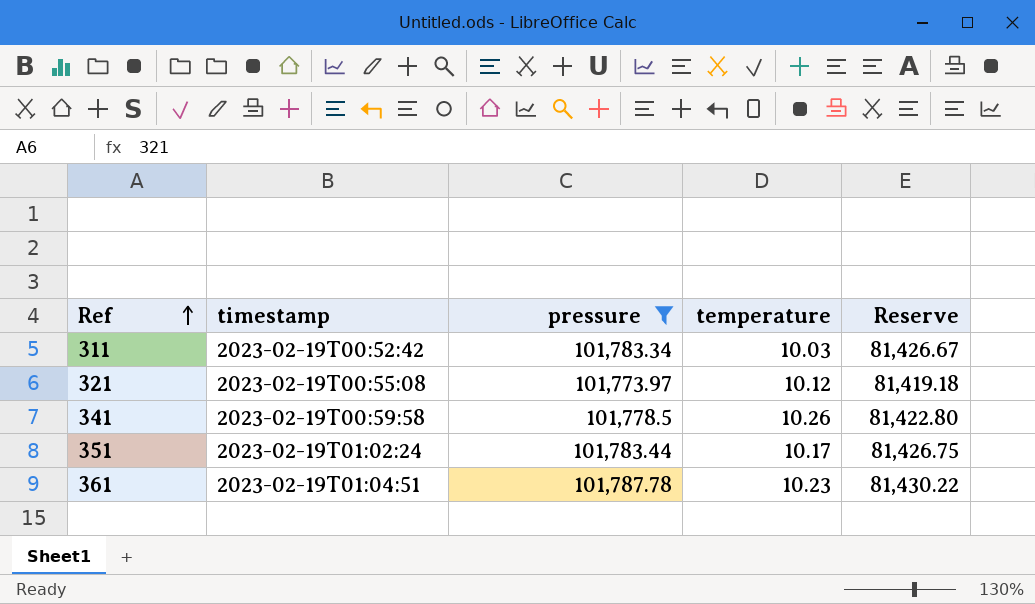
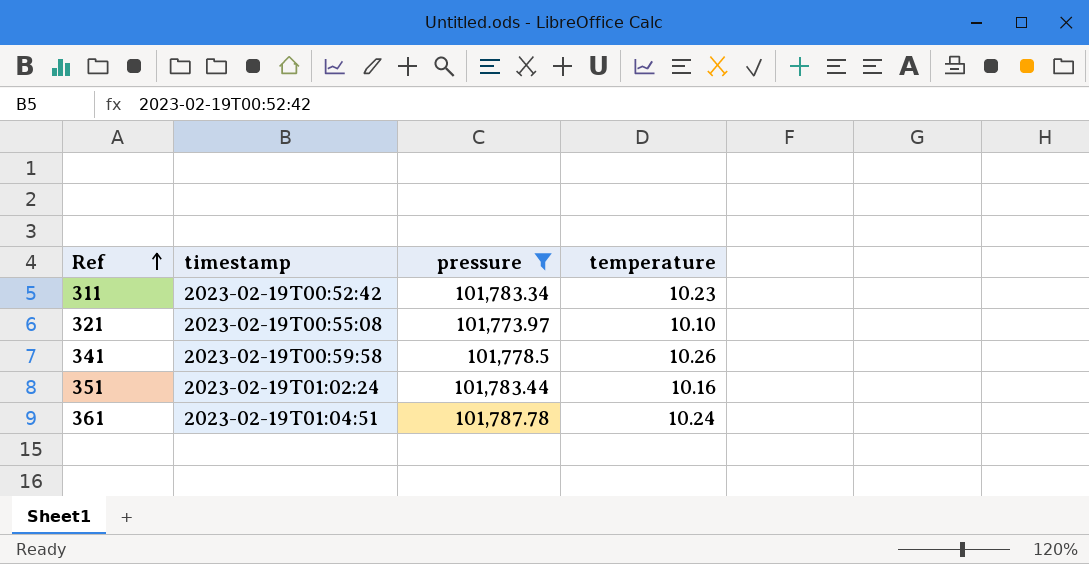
column Reserve | formula: [pressure] * 0.8 -> none
311 | temperature: 10.03 -> 10.23
321 | temperature: 10.12 -> 10.10
351 | temperature: 10.17 -> 10.16
361 | temperature: 10.23 -> 10.24

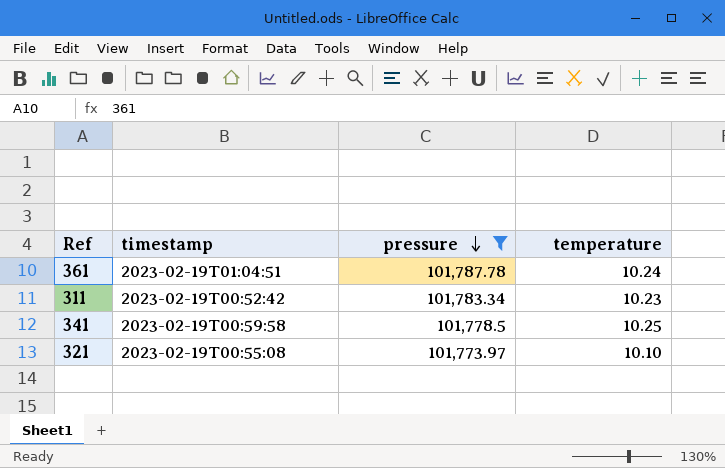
row order: Ref ascending -> pressure descending
row 351: 2023-02-19T01:02:24 | 101,783.44 | 10.16 -> none
341 | temperature: 10.26 -> 10.25

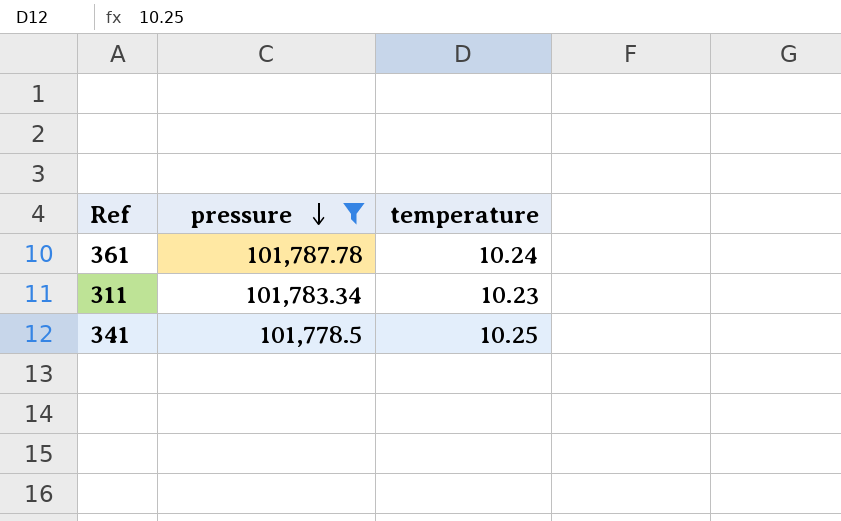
column timestamp | position: 2 -> none
row 321: 2023-02-19T00:55:08 | 101,773.97 | 10.10 -> none

